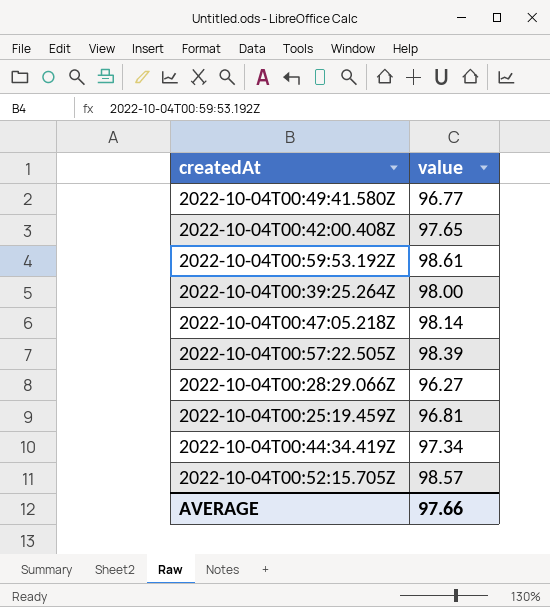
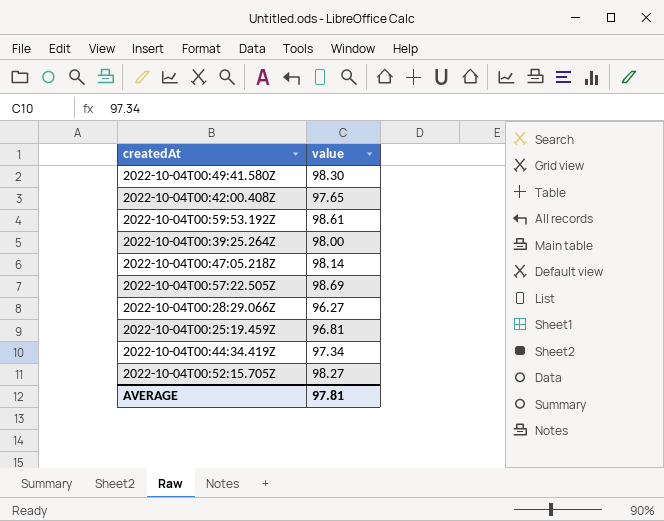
2022-10-04T00:49:41.580Z | value: 96.77 -> 98.30
2022-10-04T00:57:22.505Z | value: 98.39 -> 98.69
2022-10-04T00:52:15.705Z | value: 98.57 -> 98.27
AVERAGE | value: 97.66 -> 97.81

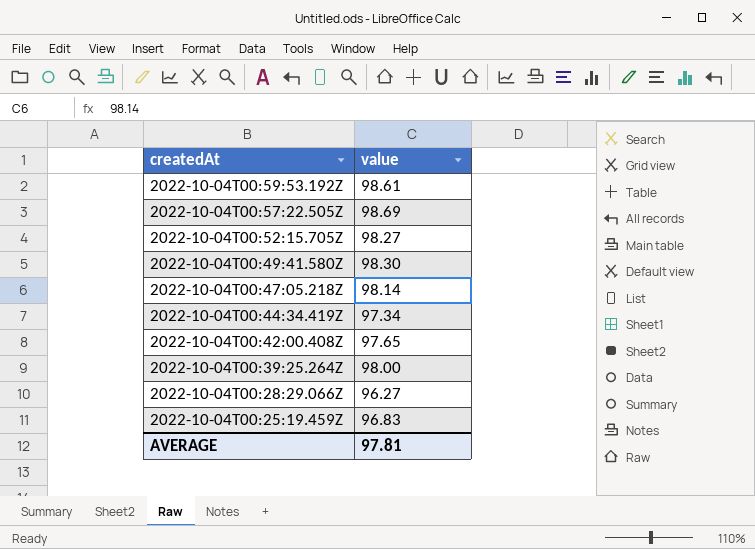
row order: none -> createdAt descending
2022-10-04T00:25:19.459Z | value: 96.81 -> 96.83

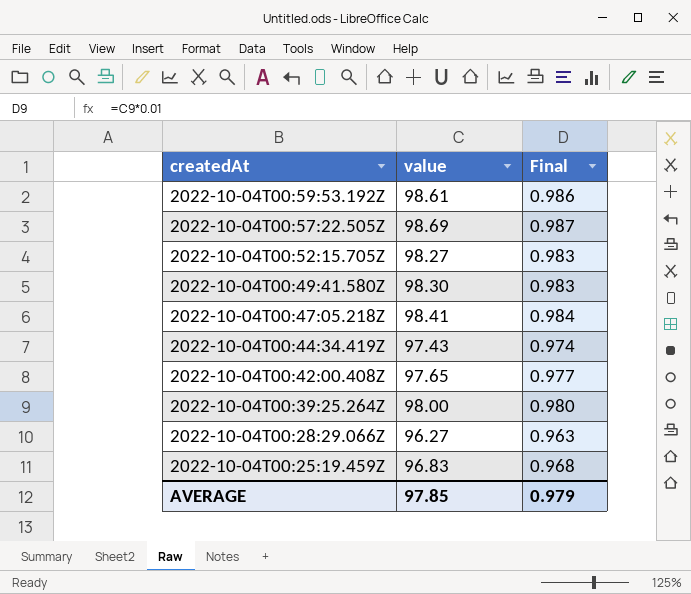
column Final | formula: none -> [value] * 0.01
2022-10-04T00:47:05.218Z | value: 98.14 -> 98.41
2022-10-04T00:44:34.419Z | value: 97.34 -> 97.43
AVERAGE | value: 97.81 -> 97.85

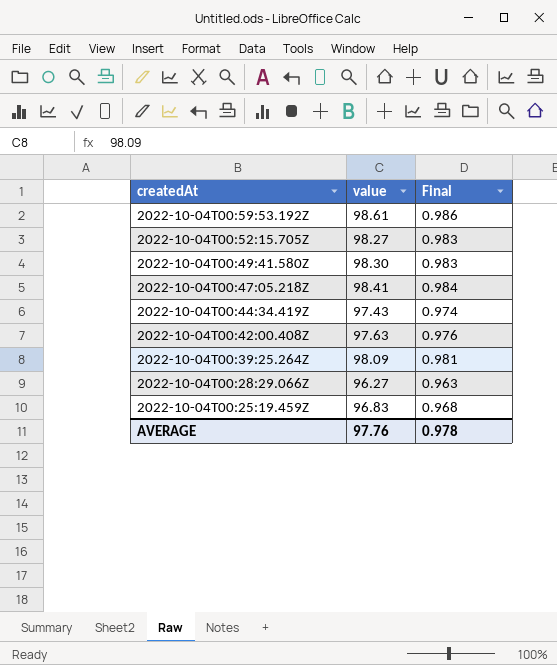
row 2022-10-04T00:57:22.505Z: 98.69 | 0.987 -> none
2022-10-04T00:42:00.408Z | value: 97.65 -> 97.63
2022-10-04T00:42:00.408Z | Final: 0.977 -> 0.976
2022-10-04T00:39:25.264Z | value: 98.00 -> 98.09
2022-10-04T00:39:25.264Z | Final: 0.980 -> 0.981
AVERAGE | value: 97.85 -> 97.76
AVERAGE | Final: 0.979 -> 0.978

